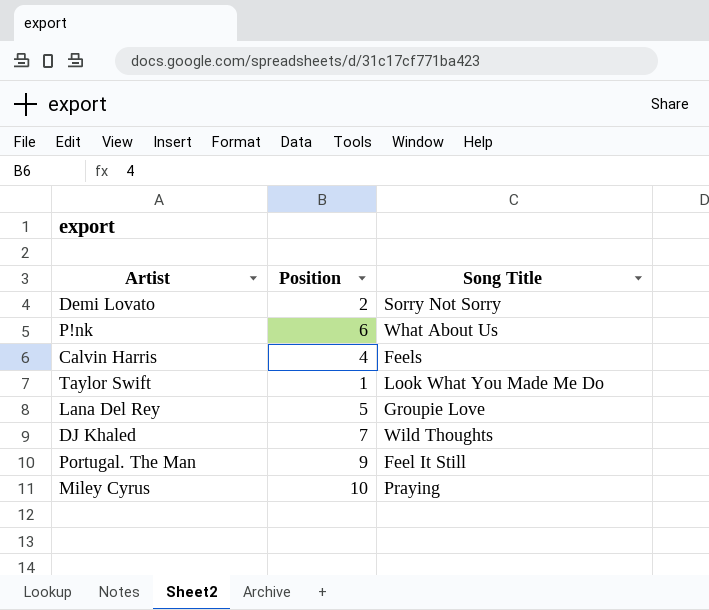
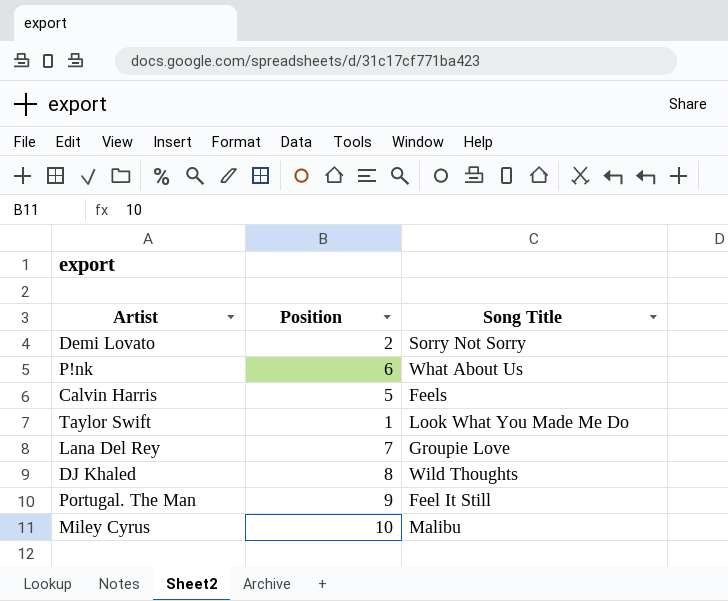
Calvin Harris | Position: 4 -> 5
Lana Del Rey | Position: 5 -> 7
DJ Khaled | Position: 7 -> 8
Miley Cyrus | Song Title: Praying -> Malibu

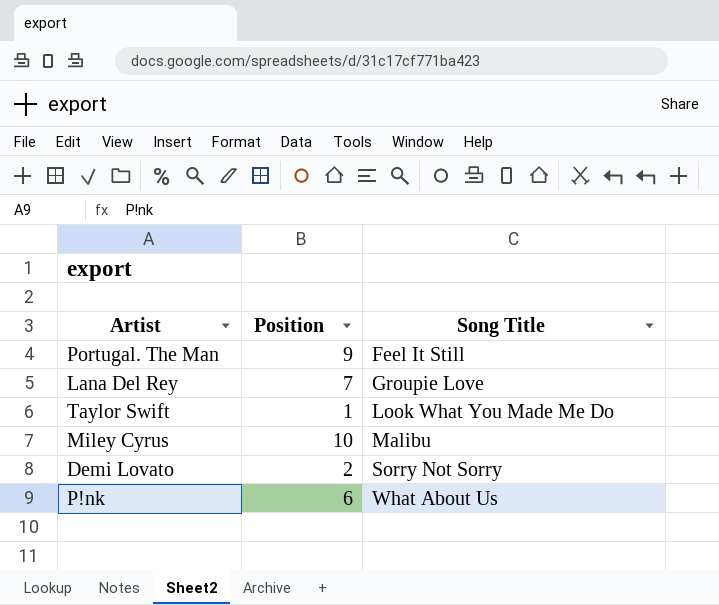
row order: none -> Song Title ascending
row Calvin Harris: 5 | Feels -> none
row DJ Khaled: 8 | Wild Thoughts -> none

